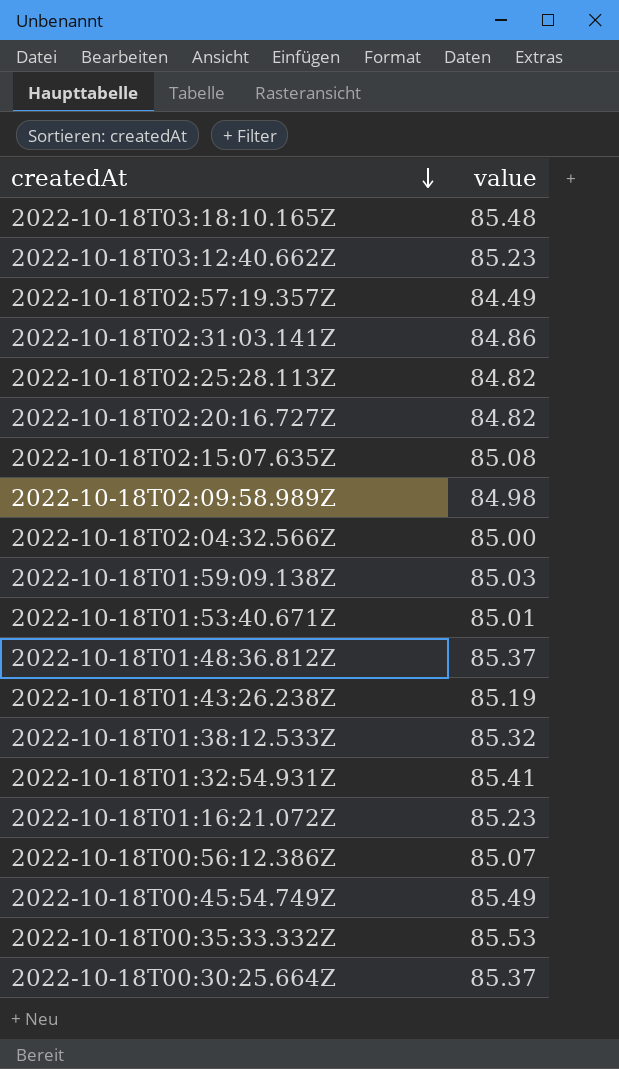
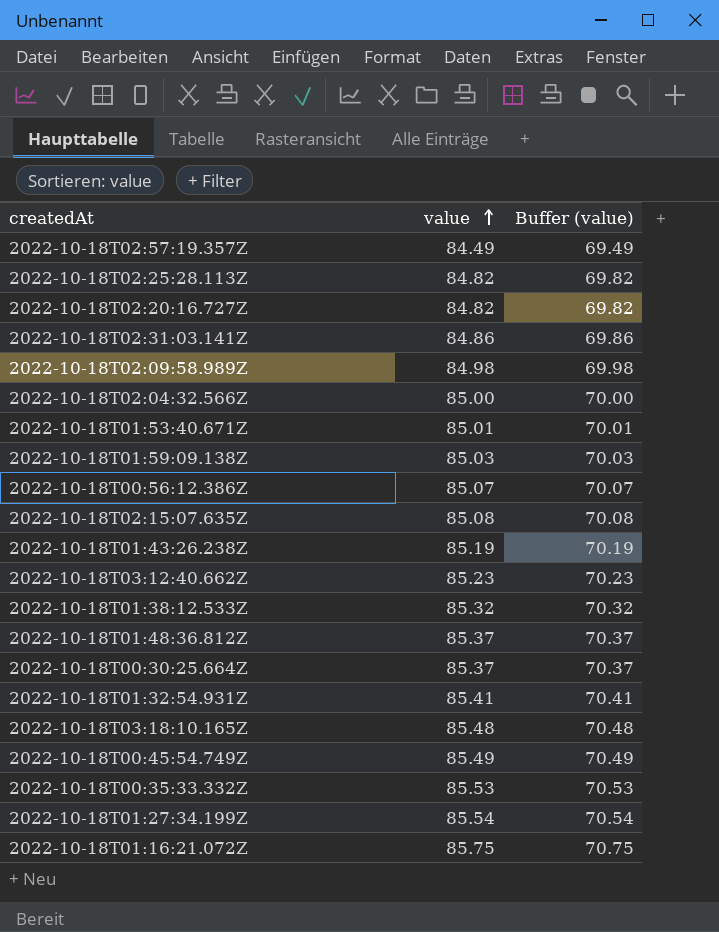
row order: createdAt descending -> value ascending
column Buffer (value) | formula: none -> [value] - 15
row 2022-10-18T01:27:34.199Z: none -> 85.54 | 70.54
2022-10-18T01:16:21.072Z | value: 85.23 -> 85.75

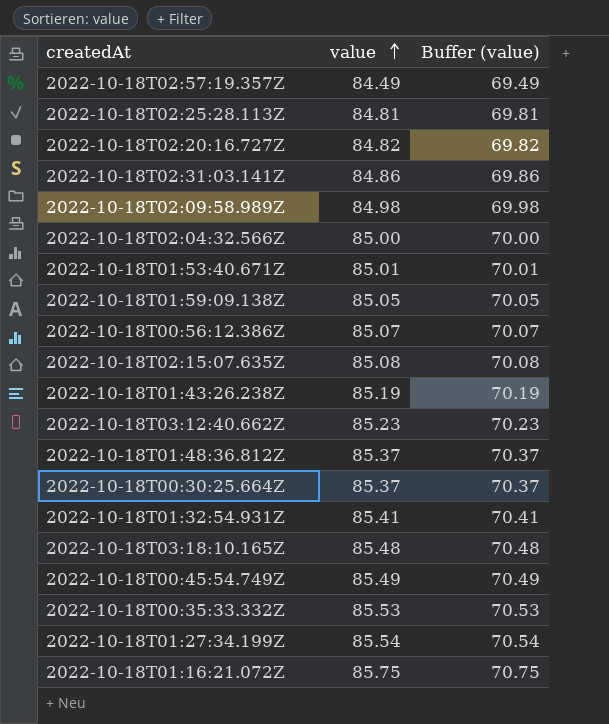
row 2022-10-18T01:38:12.533Z: 85.32 | 70.32 -> none
2022-10-18T02:25:28.113Z | value: 84.82 -> 84.81
2022-10-18T02:25:28.113Z | Buffer (value): 69.82 -> 69.81
2022-10-18T01:59:09.138Z | value: 85.03 -> 85.05
2022-10-18T01:59:09.138Z | Buffer (value): 70.03 -> 70.05

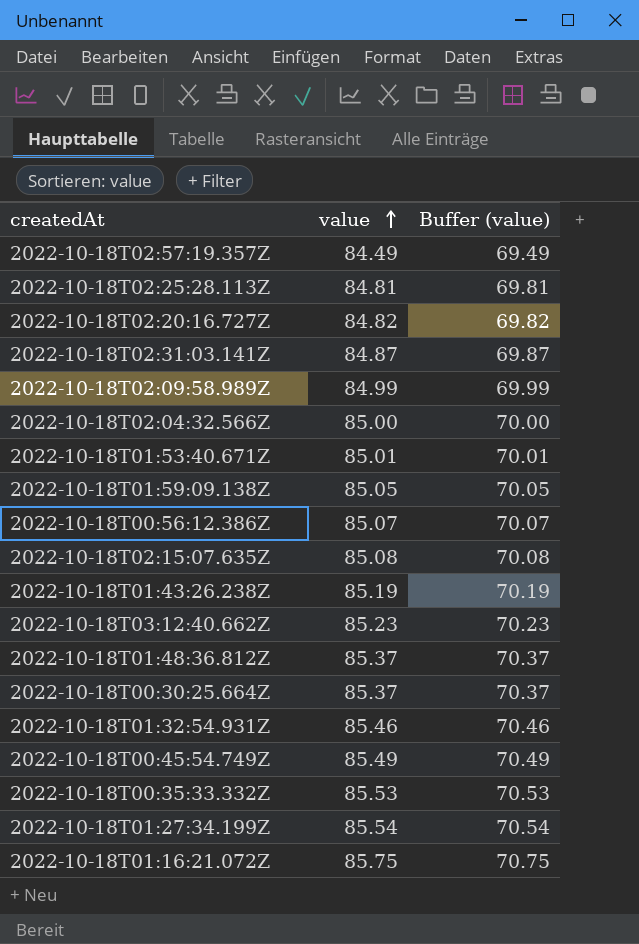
row 2022-10-18T03:18:10.165Z: 85.48 | 70.48 -> none
2022-10-18T02:31:03.141Z | value: 84.86 -> 84.87
2022-10-18T02:31:03.141Z | Buffer (value): 69.86 -> 69.87
2022-10-18T02:09:58.989Z | value: 84.98 -> 84.99
2022-10-18T02:09:58.989Z | Buffer (value): 69.98 -> 69.99
2022-10-18T01:32:54.931Z | value: 85.41 -> 85.46
2022-10-18T01:32:54.931Z | Buffer (value): 70.41 -> 70.46

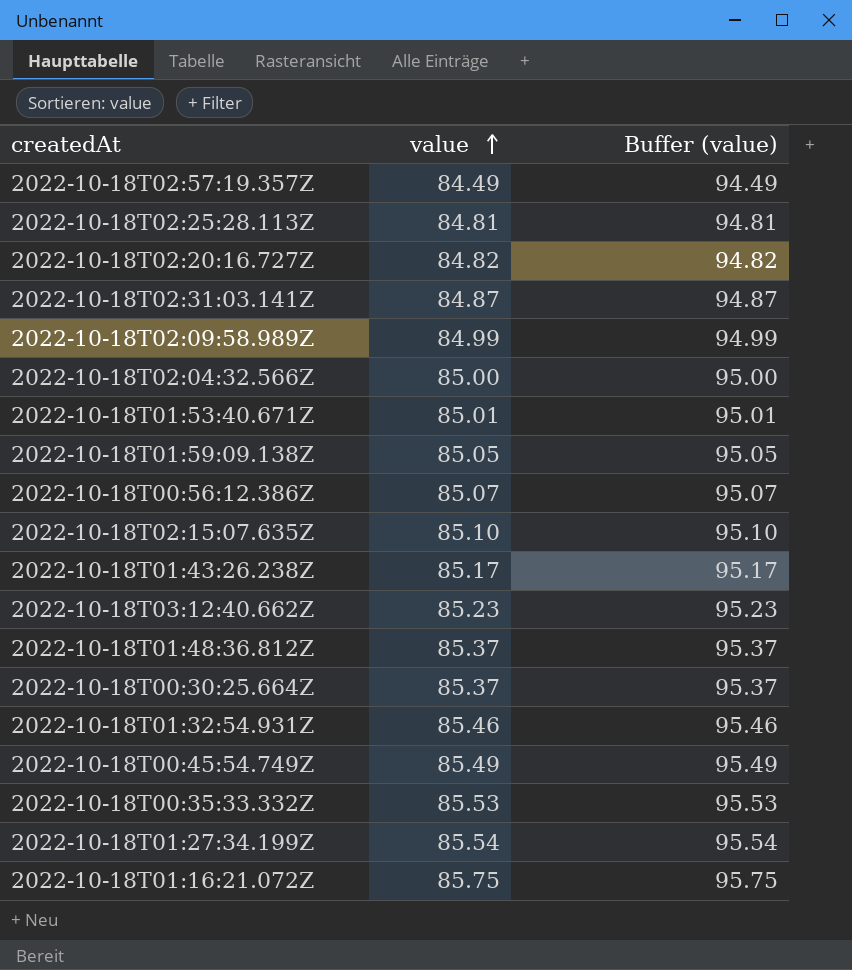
column Buffer (value) | formula: [value] - 15 -> [value] + 10
2022-10-18T02:15:07.635Z | value: 85.08 -> 85.10
2022-10-18T01:43:26.238Z | value: 85.19 -> 85.17

